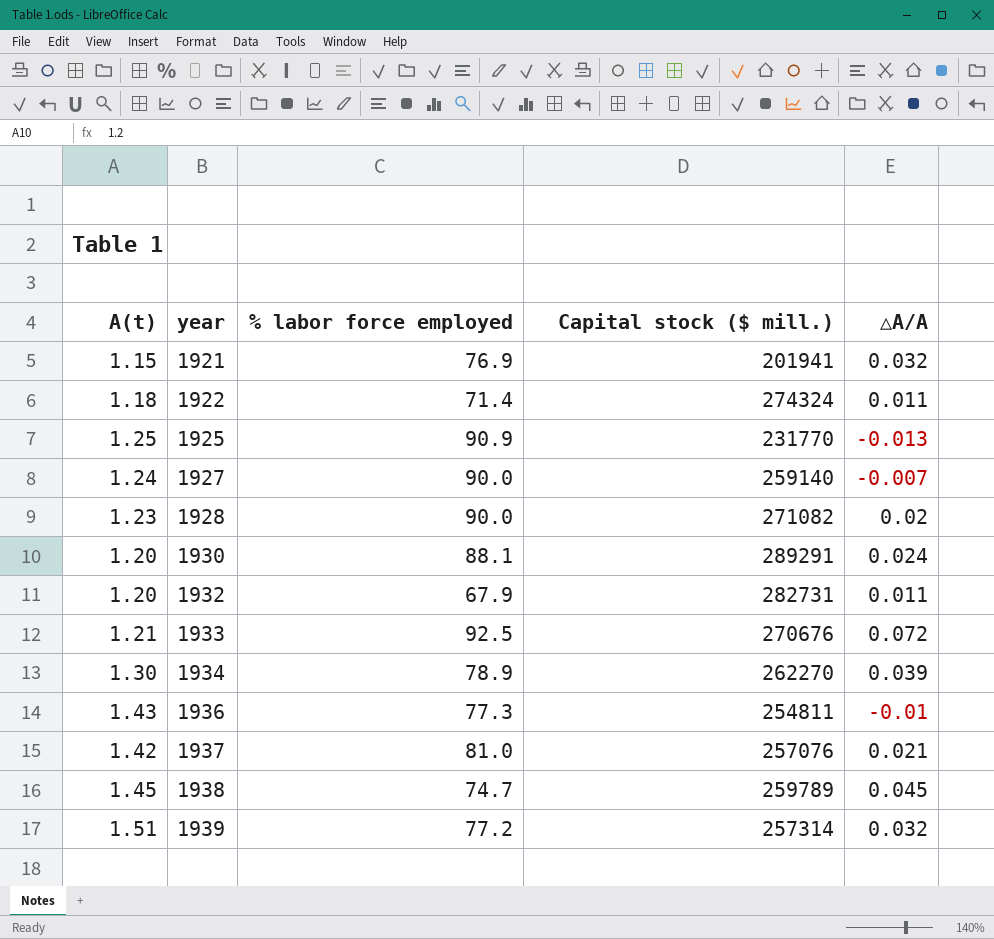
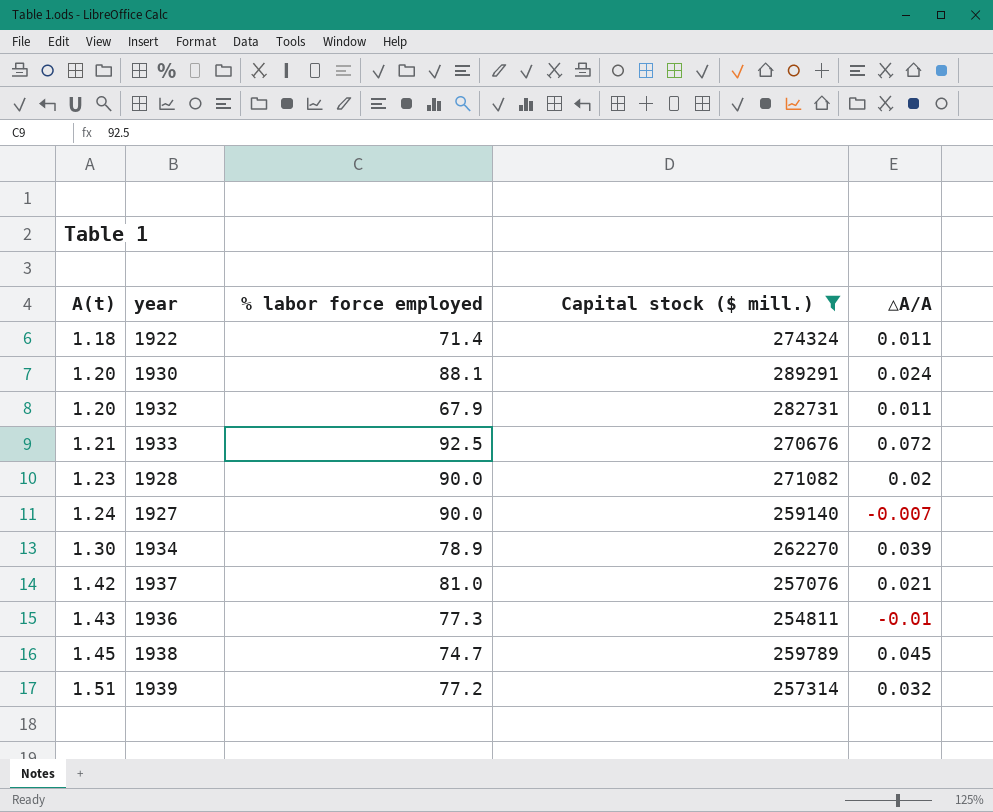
filter: none -> Capital stock ($ mill.) >= 254811
row order: year ascending -> A(t) ascending

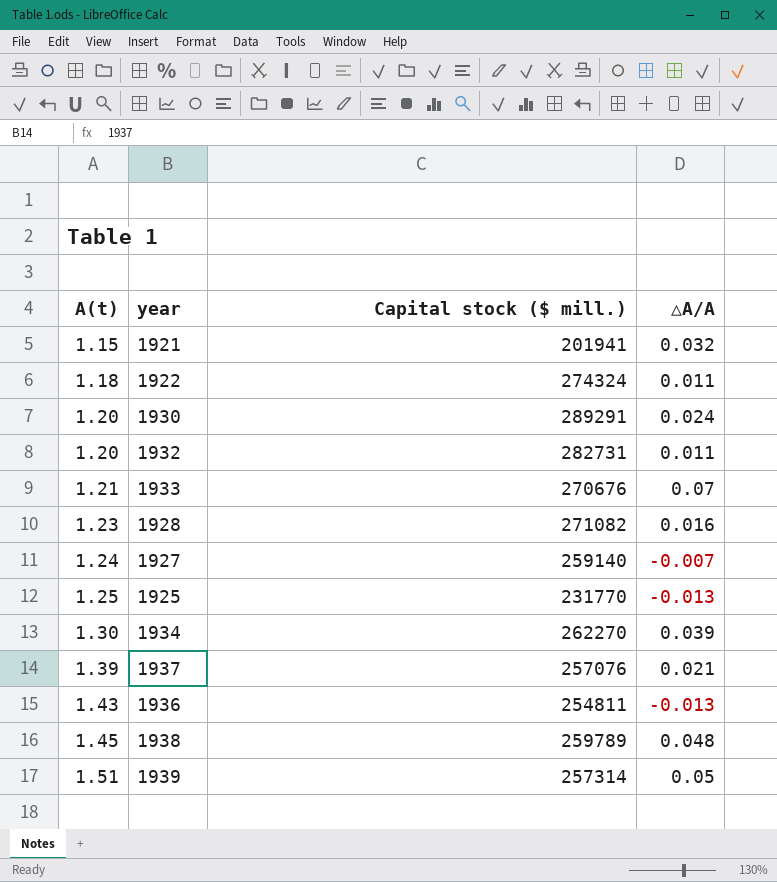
filter: Capital stock ($ mill.) >= 254811 -> none
column % labor force employed | position: 3 -> none
1933 | △A/A: 0.072 -> 0.07
1928 | △A/A: 0.02 -> 0.016
1937 | A(t): 1.42 -> 1.39
1936 | △A/A: -0.01 -> -0.013
1938 | △A/A: 0.045 -> 0.048
1939 | △A/A: 0.032 -> 0.05

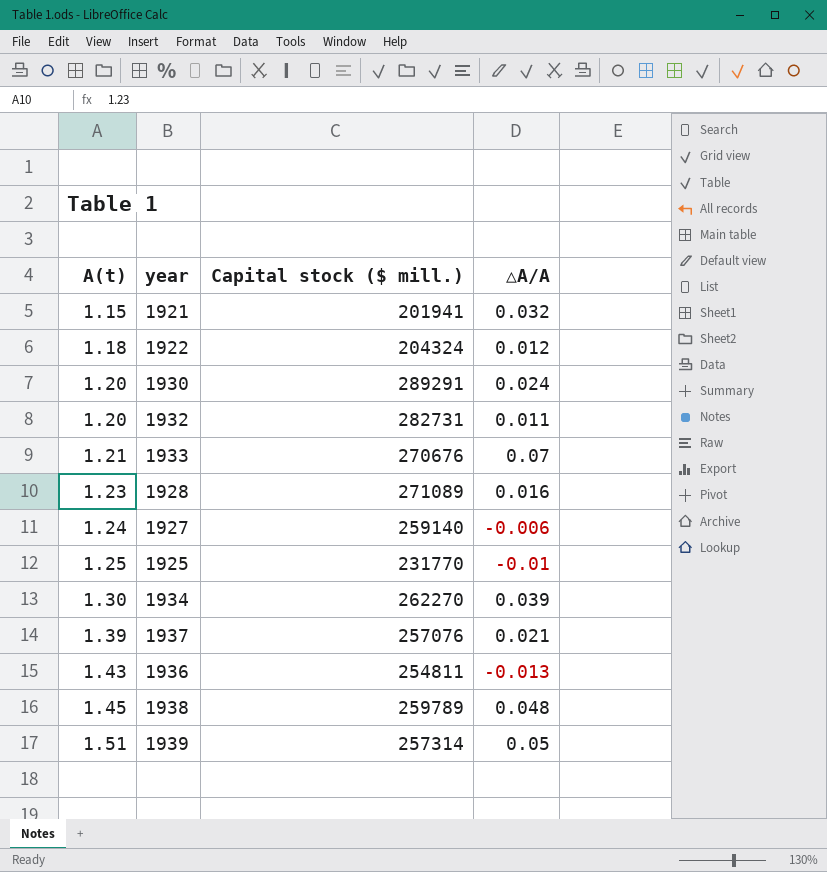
1922 | Capital stock ($ mill.): 274324 -> 204324
1922 | △A/A: 0.011 -> 0.012
1928 | Capital stock ($ mill.): 271082 -> 271089
1927 | △A/A: -0.007 -> -0.006
1925 | △A/A: -0.013 -> -0.01

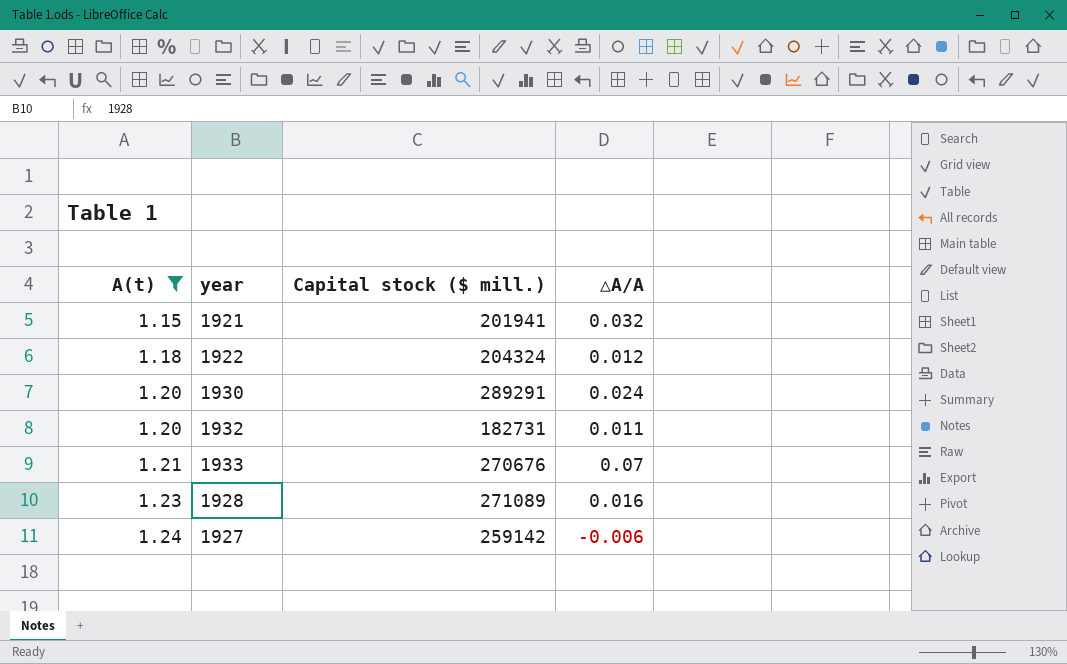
filter: none -> A(t) <= 1.24
1932 | Capital stock ($ mill.): 282731 -> 182731
1927 | Capital stock ($ mill.): 259140 -> 259142

